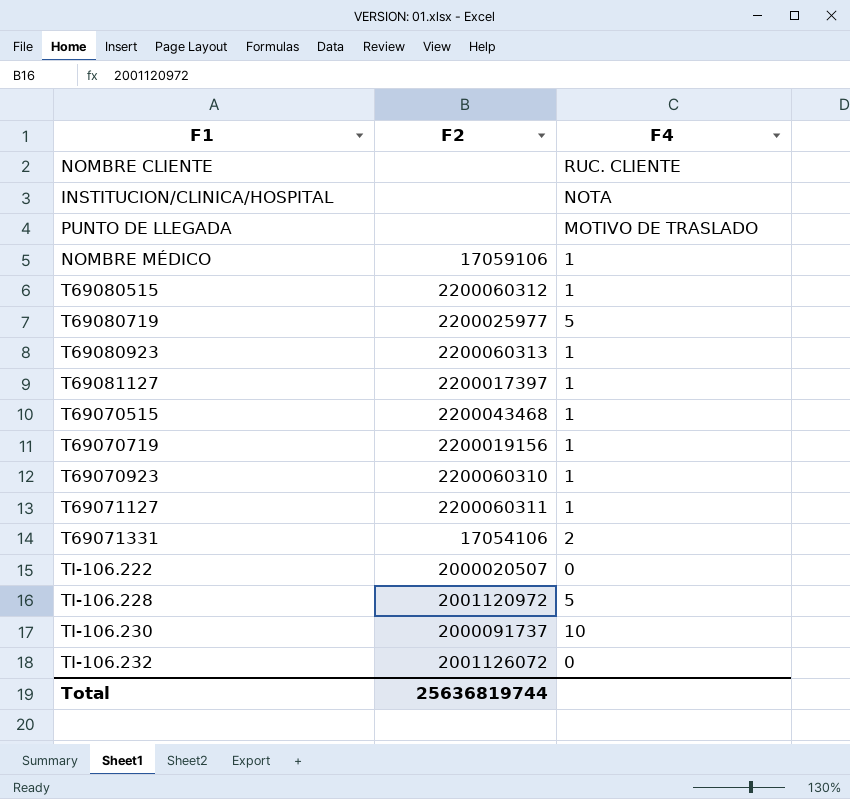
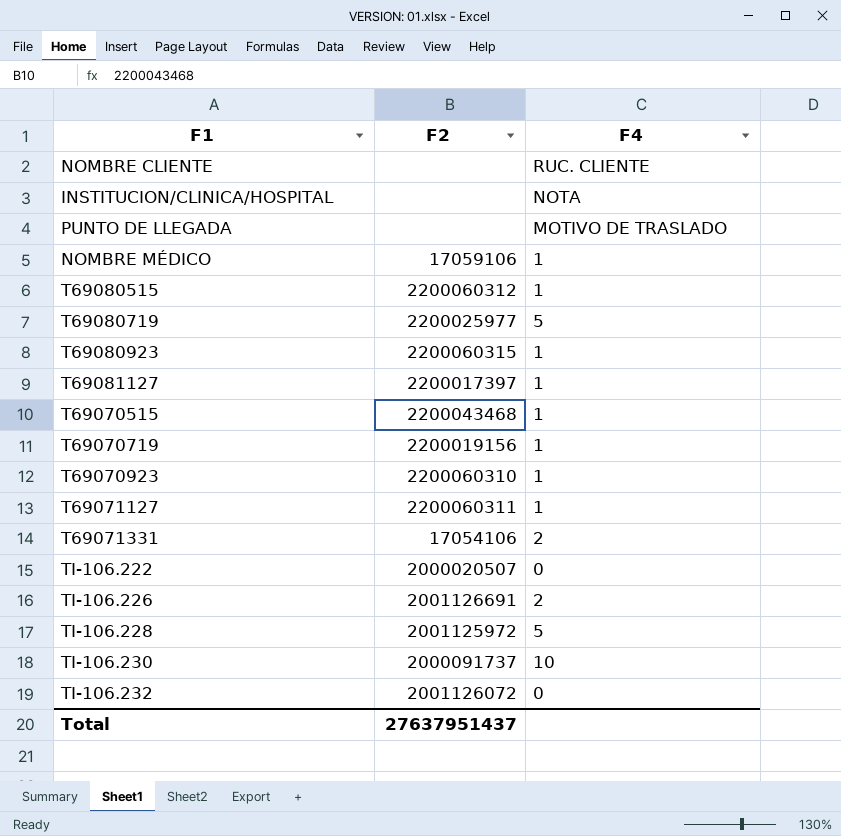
T69080923 | F2: 2200060313 -> 2200060315
row TI-106.226: none -> 2001126691 | 2
TI-106.228 | F2: 2001120972 -> 2001125972
Total | F2: 25636819744 -> 27637951437

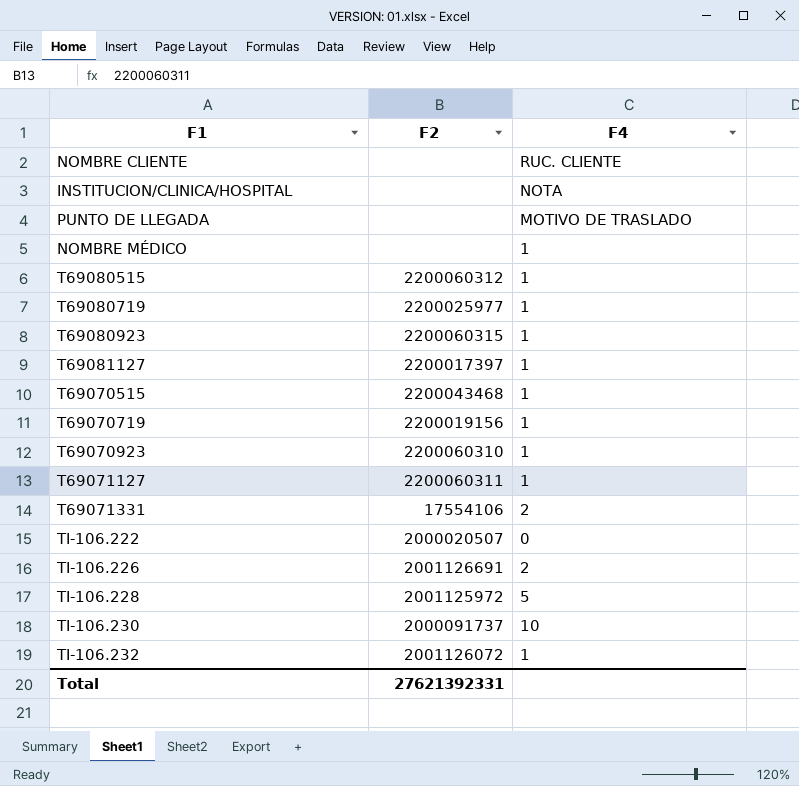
NOMBRE MÉDICO | F2: 17059106 -> none
T69080719 | F4: 5 -> 1
T69071331 | F2: 17054106 -> 17554106
TI-106.232 | F4: 0 -> 1
Total | F2: 27637951437 -> 27621392331

